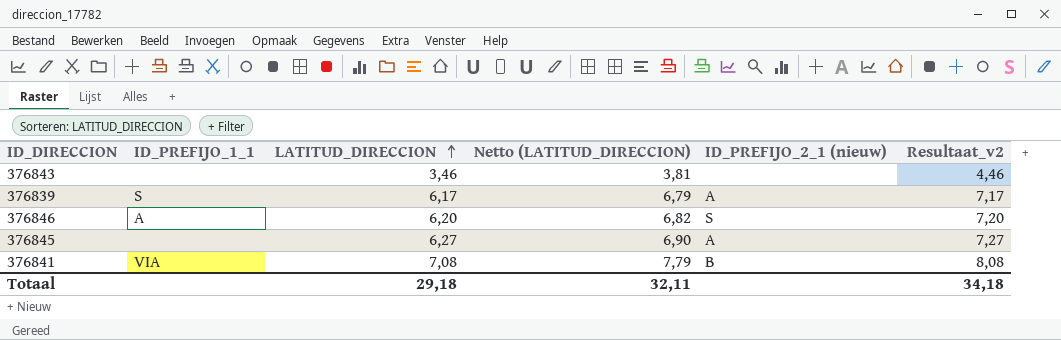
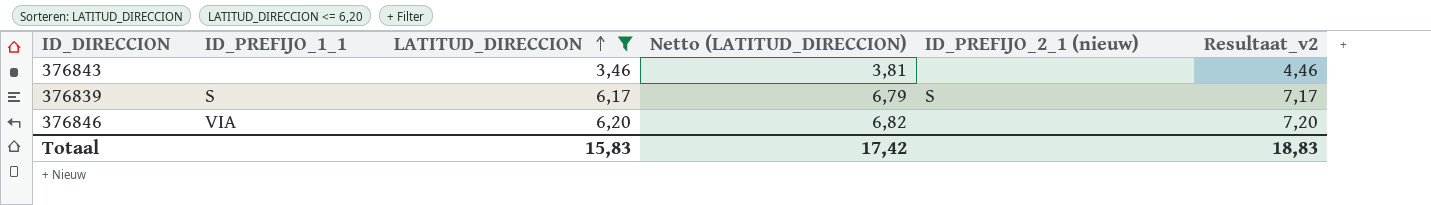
filter: none -> LATITUD_DIRECCION <= 6,20
376839 | ID_PREFIJO_2_1 (nieuw): A -> S
376846 | ID_PREFIJO_1_1: A -> VIA
376846 | ID_PREFIJO_2_1 (nieuw): S -> none
Totaal | LATITUD_DIRECCION: 29,18 -> 15,83
Totaal | Netto (LATITUD_DIRECCION): 32,11 -> 17,42
Totaal | Resultaat_v2: 34,18 -> 18,83

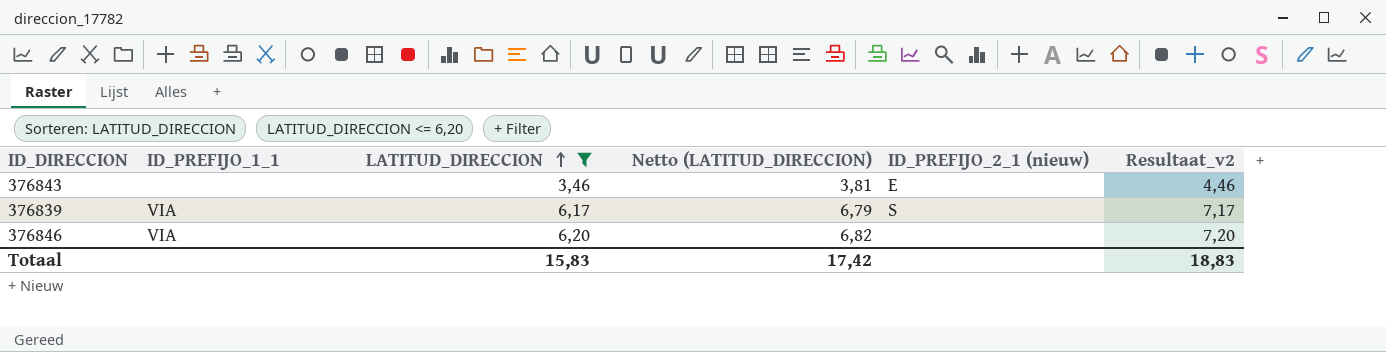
376843 | ID_PREFIJO_2_1 (nieuw): none -> E
376839 | ID_PREFIJO_1_1: S -> VIA

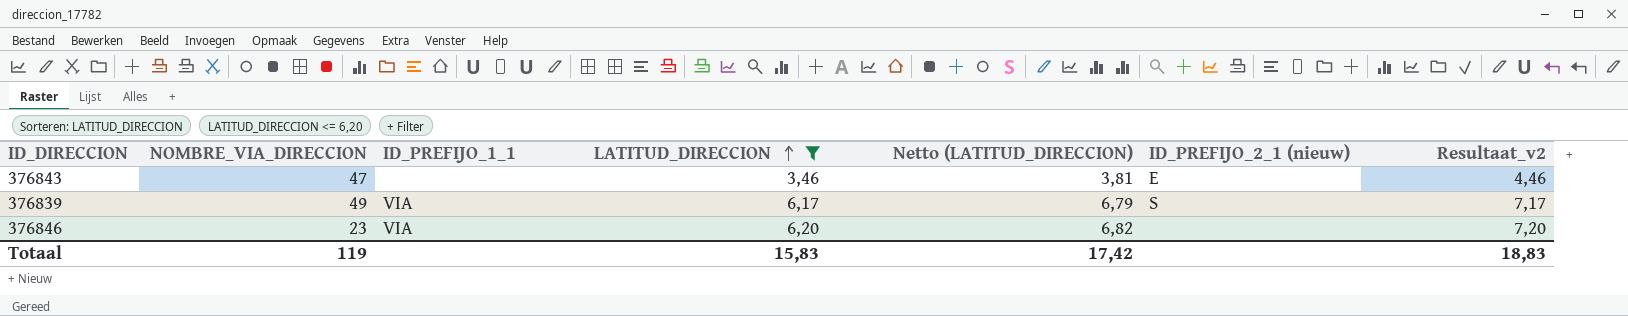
column NOMBRE_VIA_DIRECCION | position: none -> 2

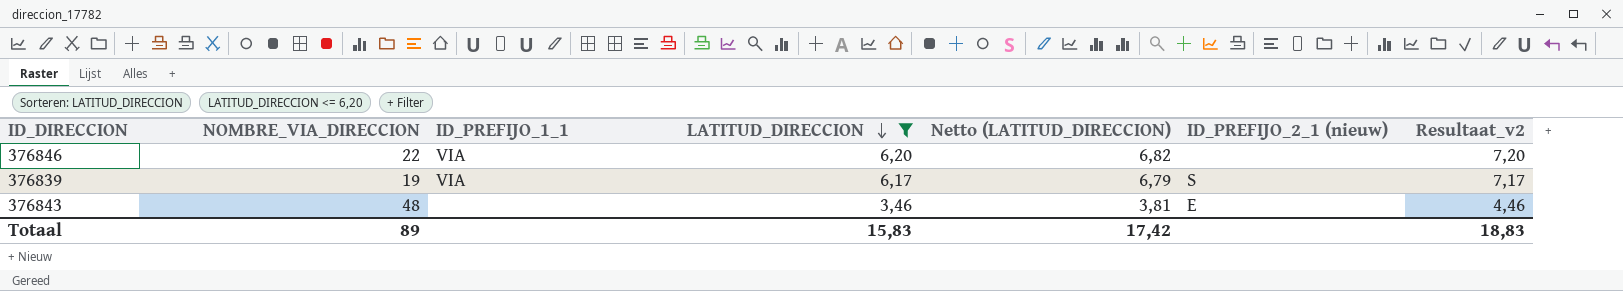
row order: LATITUD_DIRECCION ascending -> LATITUD_DIRECCION descending
376846 | NOMBRE_VIA_DIRECCION: 23 -> 22
376839 | NOMBRE_VIA_DIRECCION: 49 -> 19
376843 | NOMBRE_VIA_DIRECCION: 47 -> 48
Totaal | NOMBRE_VIA_DIRECCION: 119 -> 89

